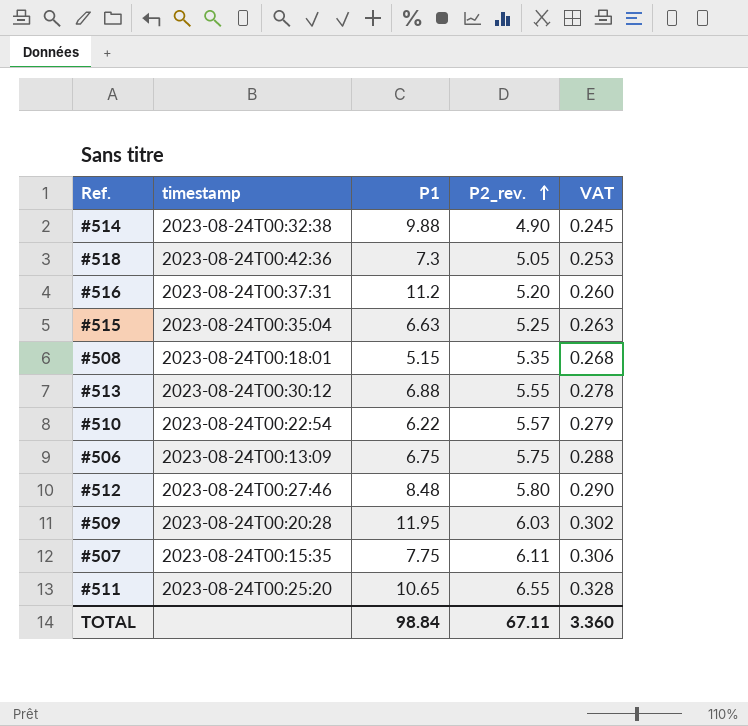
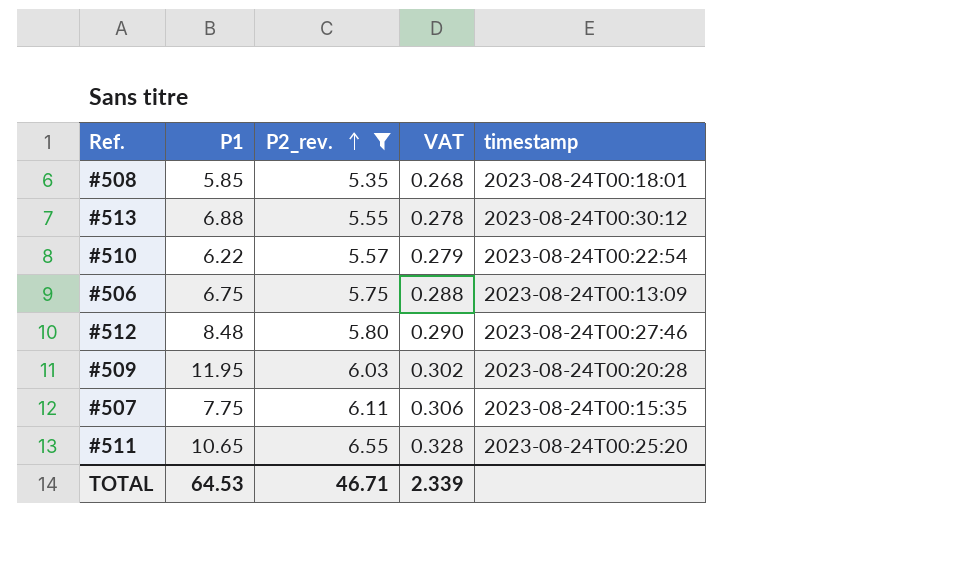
filter: none -> P2_rev. >= 5.35
column timestamp | position: 2 -> 5
#508 | P1: 5.15 -> 5.85
TOTAL | P1: 98.84 -> 64.53
TOTAL | P2_rev.: 67.11 -> 46.71
TOTAL | VAT: 3.360 -> 2.339

